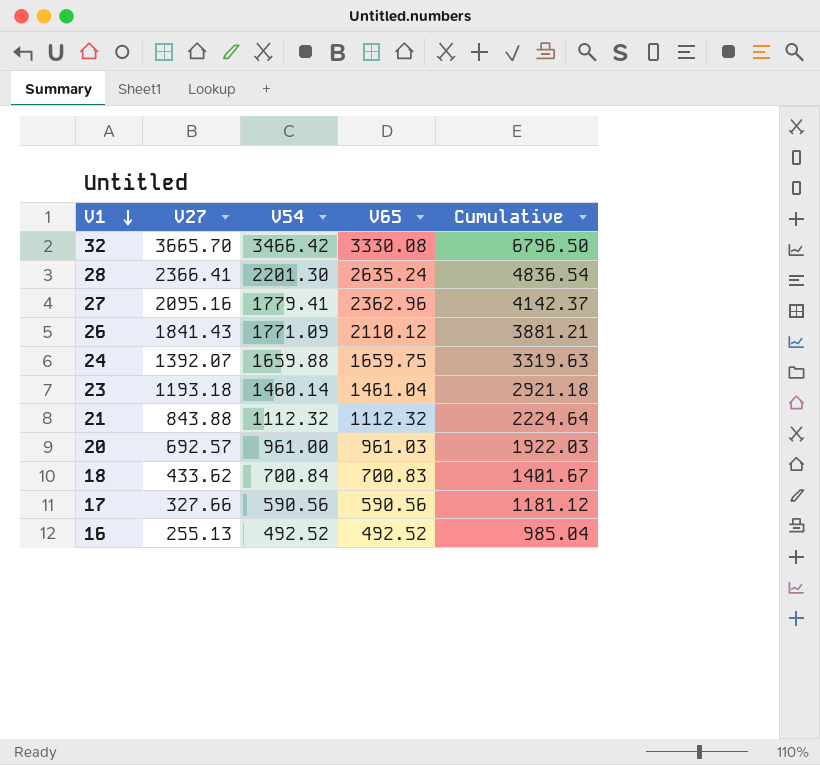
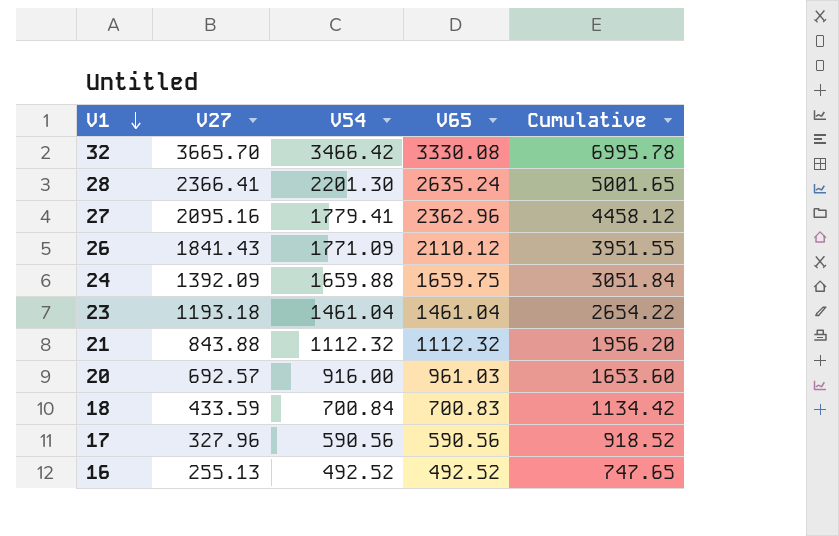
column Cumulative | formula: [V54] + [V65] -> [V27] + [V65]
24 | V27: 1392.07 -> 1392.09
23 | V54: 1460.14 -> 1461.04
20 | V54: 961.00 -> 916.00
18 | V27: 433.62 -> 433.59
17 | V27: 327.66 -> 327.96

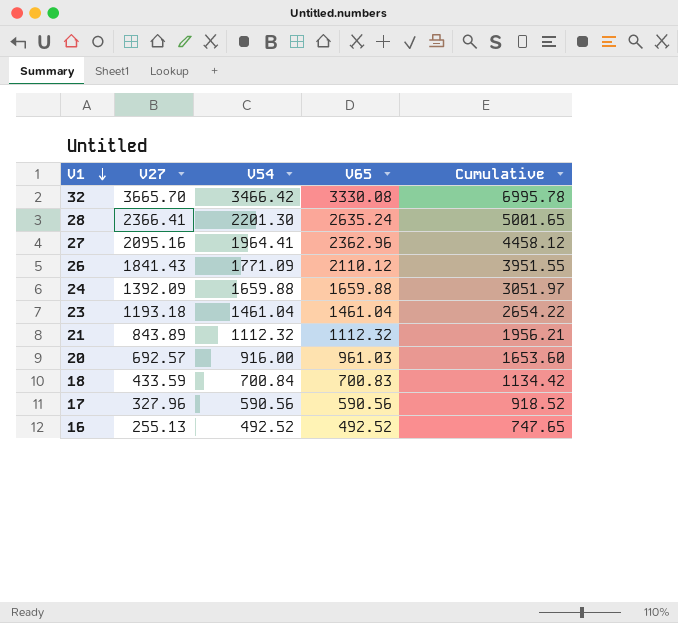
27 | V54: 1779.41 -> 1964.41
24 | V65: 1659.75 -> 1659.88
24 | Cumulative: 3051.84 -> 3051.97
21 | V27: 843.88 -> 843.89
21 | Cumulative: 1956.20 -> 1956.21

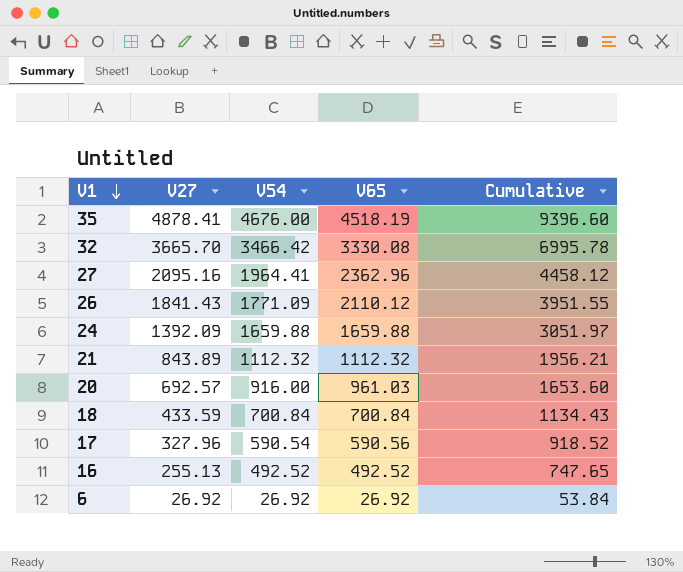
row 28: 2366.41 | 2201.30 | 2635.24 | 5001.65 -> none
row 23: 1193.18 | 1461.04 | 1461.04 | 2654.22 -> none
row 35: none -> 4878.41 | 4676.00 | 4518.19 | 9396.60
18 | V65: 700.83 -> 700.84
18 | Cumulative: 1134.42 -> 1134.43
17 | V54: 590.56 -> 590.54
row 6: none -> 26.92 | 26.92 | 26.92 | 53.84

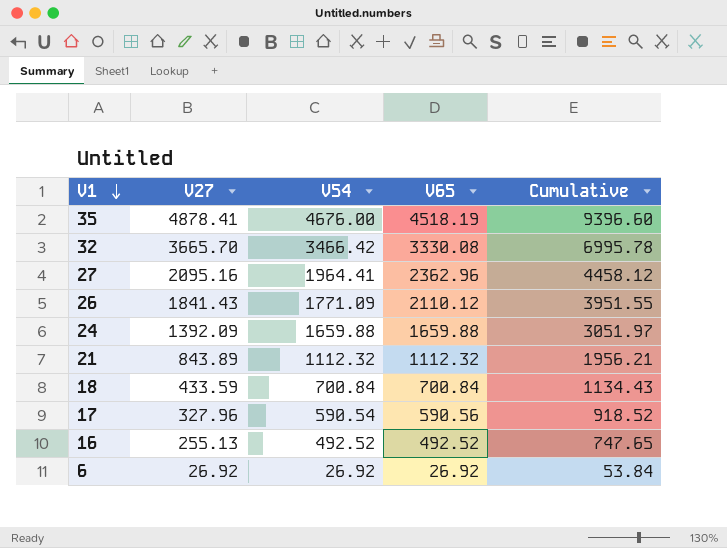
row 20: 692.57 | 916.00 | 961.03 | 1653.60 -> none

